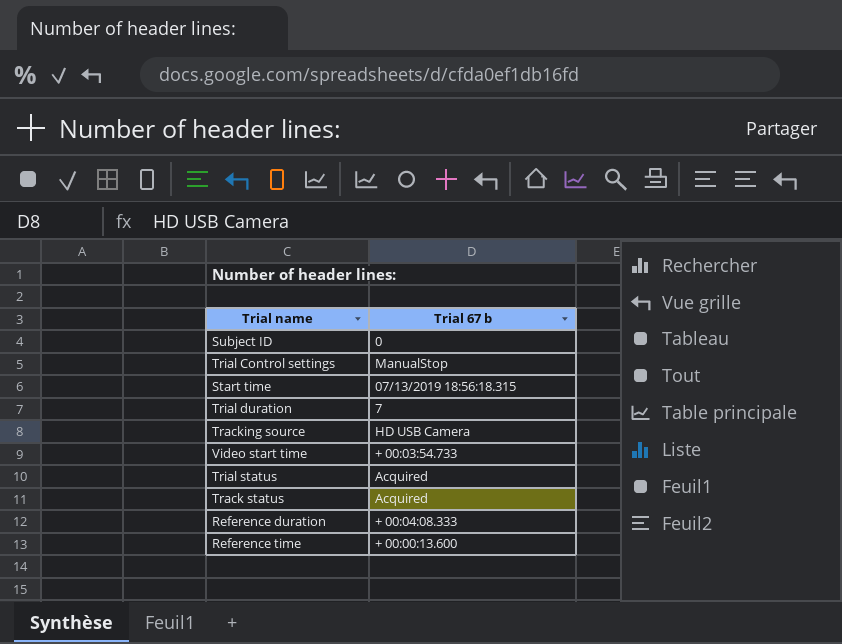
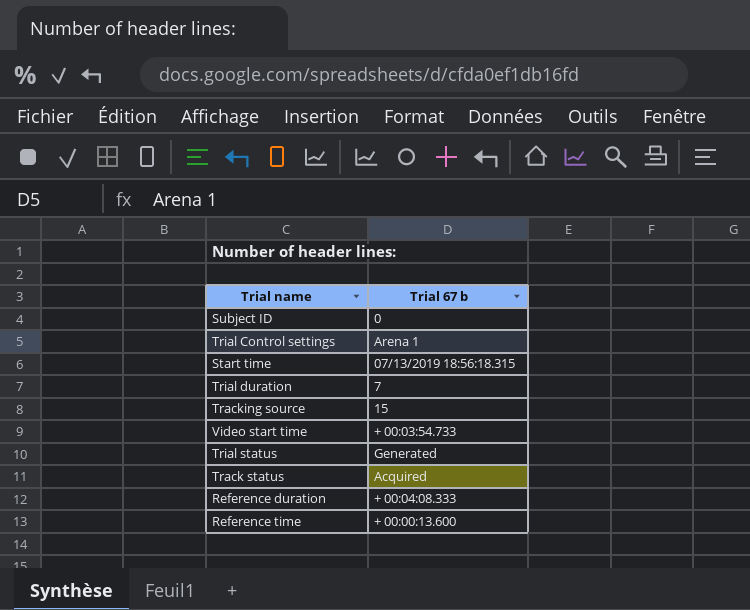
Trial Control settings | Trial 67 b: ManualStop -> Arena 1
Tracking source | Trial 67 b: HD USB Camera -> 15
Trial status | Trial 67 b: Acquired -> Generated

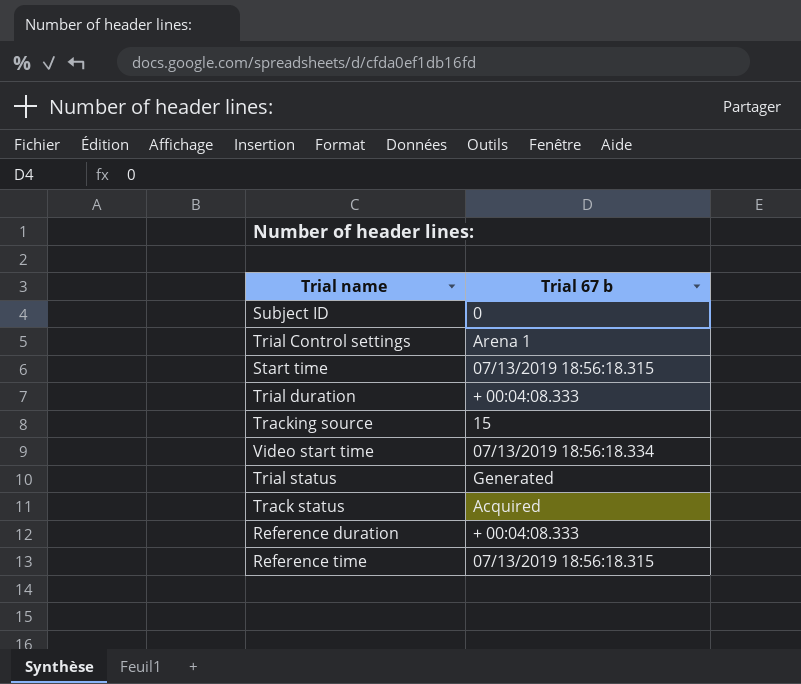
Trial duration | Trial 67 b: 7 -> + 00:04:08.333
Video start time | Trial 67 b: + 00:03:54.733 -> 07/13/2019 18:56:18.334
Reference time | Trial 67 b: + 00:00:13.600 -> 07/13/2019 18:56:18.315

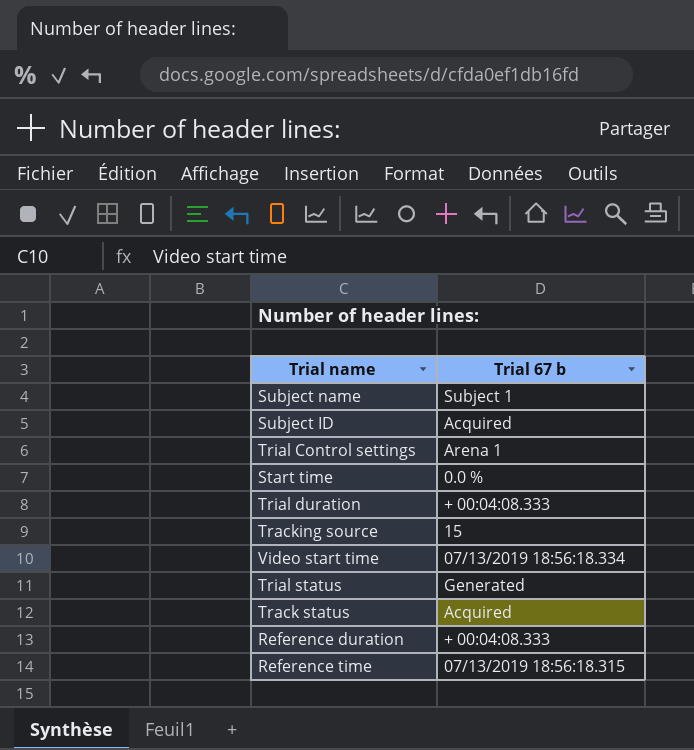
row Subject name: none -> Subject 1
Subject ID | Trial 67 b: 0 -> Acquired
Start time | Trial 67 b: 07/13/2019 18:56:18.315 -> 0.0 %

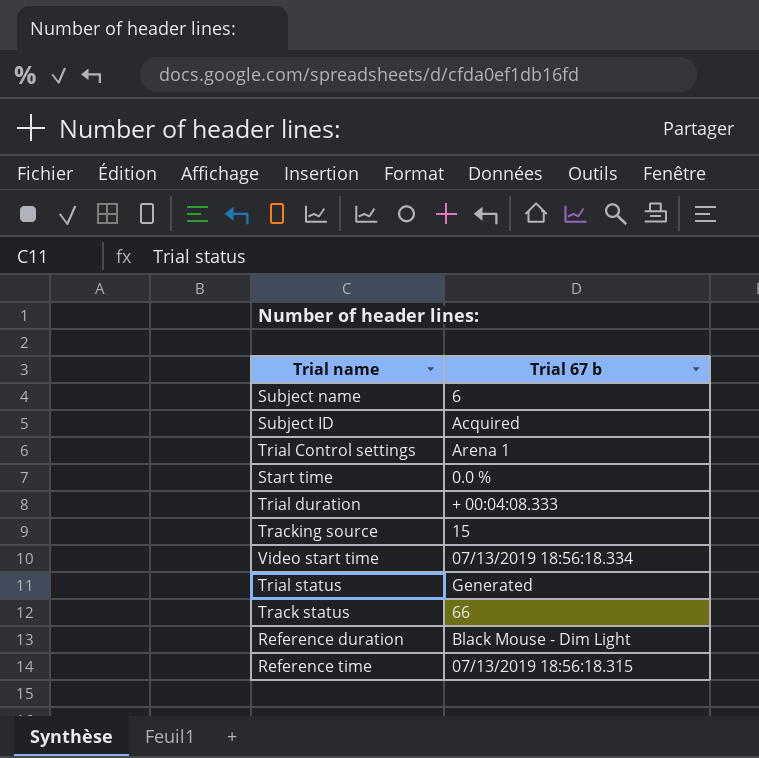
Subject name | Trial 67 b: Subject 1 -> 6
Track status | Trial 67 b: Acquired -> 66
Reference duration | Trial 67 b: + 00:04:08.333 -> Black Mouse - Dim Light

